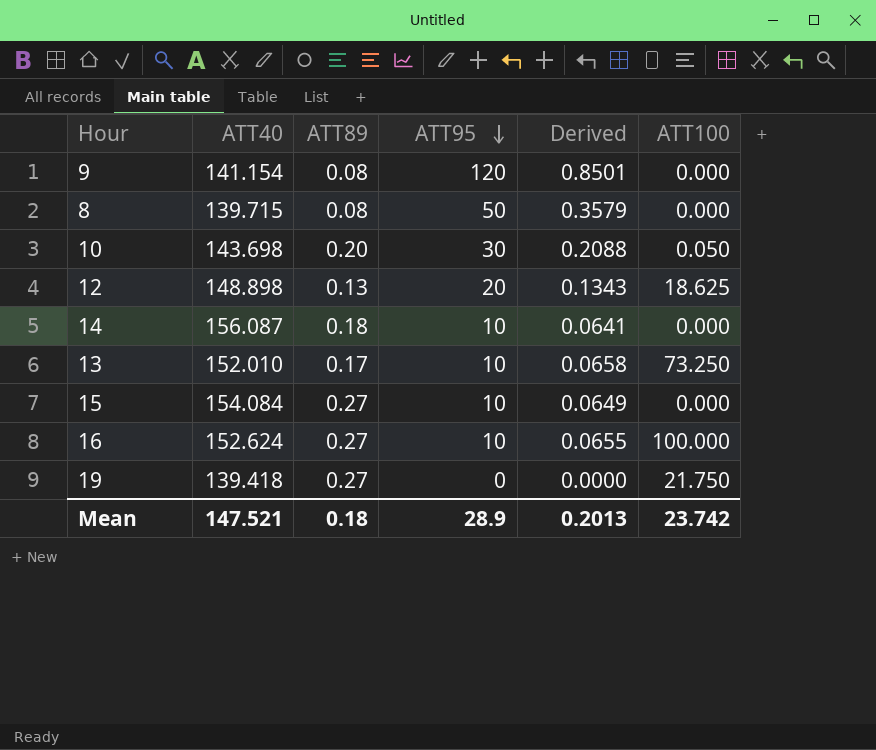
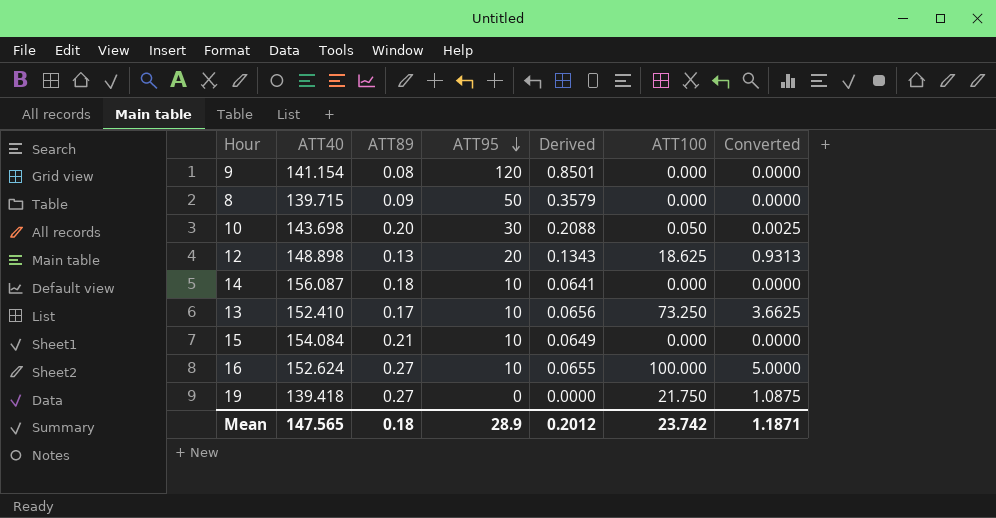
column Converted | formula: none -> [ATT100] * 0.05
8 | ATT89: 0.08 -> 0.09
13 | ATT40: 152.010 -> 152.410
13 | Derived: 0.0658 -> 0.0656
15 | ATT89: 0.27 -> 0.21
Mean | ATT40: 147.521 -> 147.565
Mean | Derived: 0.2013 -> 0.2012

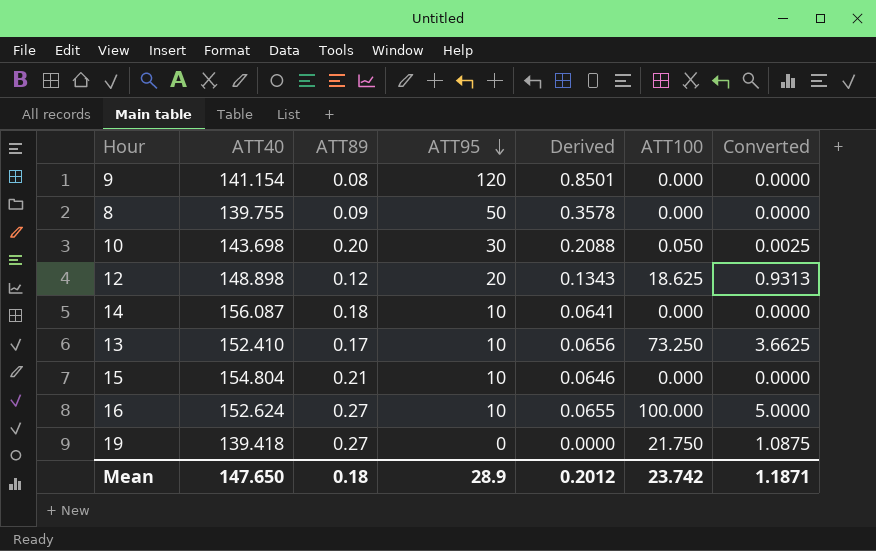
8 | ATT40: 139.715 -> 139.755
8 | Derived: 0.3579 -> 0.3578
12 | ATT89: 0.13 -> 0.12
15 | ATT40: 154.084 -> 154.804
15 | Derived: 0.0649 -> 0.0646
Mean | ATT40: 147.565 -> 147.650

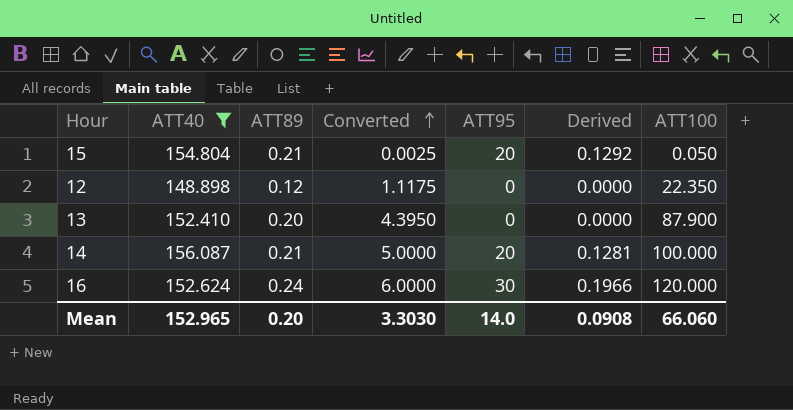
filter: none -> ATT40 >= 148.898
row order: ATT95 descending -> Converted ascending
column Converted | position: 7 -> 4
15 | Converted: 0.0000 -> 0.0025
15 | ATT95: 10 -> 20
15 | Derived: 0.0646 -> 0.1292
15 | ATT100: 0.000 -> 0.050
12 | Converted: 0.9313 -> 1.1175
12 | ATT95: 20 -> 0
12 | Derived: 0.1343 -> 0.0000
12 | ATT100: 18.625 -> 22.350
13 | ATT89: 0.17 -> 0.20
13 | Converted: 3.6625 -> 4.3950
13 | ATT95: 10 -> 0
13 | Derived: 0.0656 -> 0.0000
13 | ATT100: 73.250 -> 87.900
14 | ATT89: 0.18 -> 0.21
14 | Converted: 0.0000 -> 5.0000
14 | ATT95: 10 -> 20
14 | Derived: 0.0641 -> 0.1281
14 | ATT100: 0.000 -> 100.000
16 | ATT89: 0.27 -> 0.24
16 | Converted: 5.0000 -> 6.0000
16 | ATT95: 10 -> 30
16 | Derived: 0.0655 -> 0.1966
16 | ATT100: 100.000 -> 120.000
Mean | ATT40: 147.650 -> 152.965
Mean | ATT89: 0.18 -> 0.20
Mean | Converted: 1.1871 -> 3.3030
Mean | ATT95: 28.9 -> 14.0
Mean | Derived: 0.2012 -> 0.0908
Mean | ATT100: 23.742 -> 66.060

